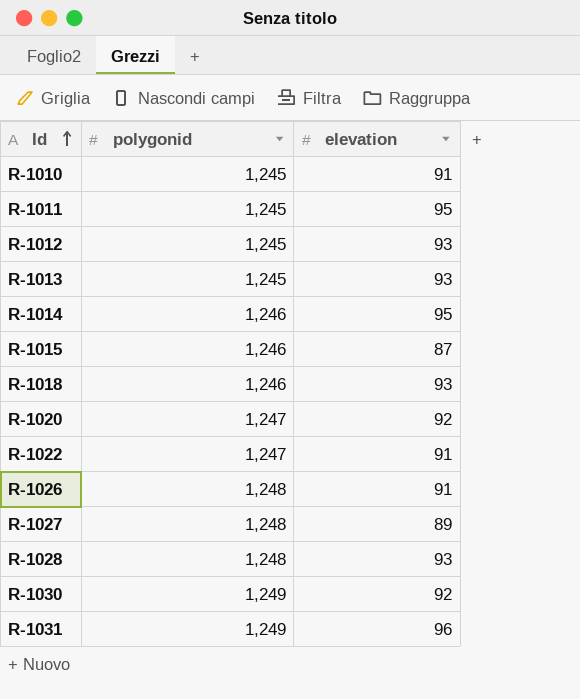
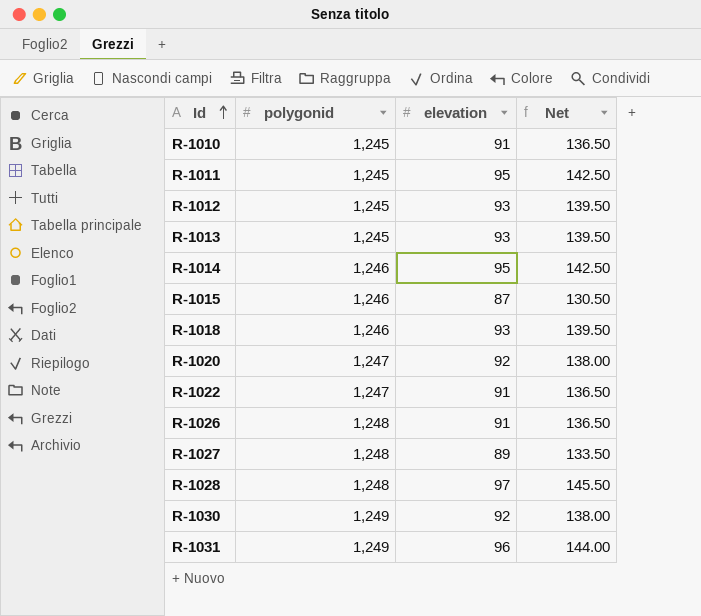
column Net | formula: none -> [elevation] * 1.5
R-1028 | elevation: 93 -> 97

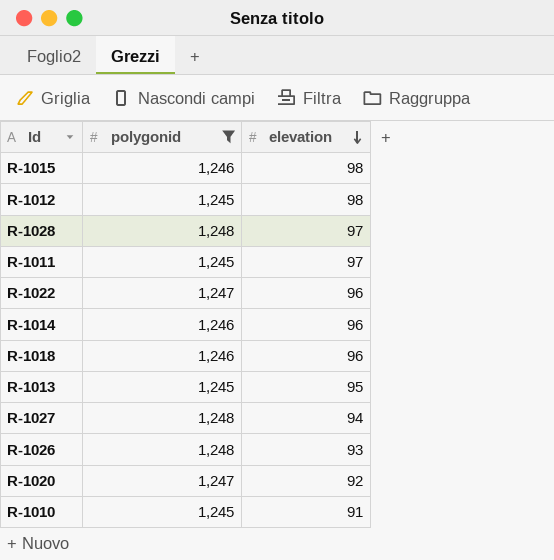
filter: none -> polygonid != 1,249
row order: Id ascending -> elevation descending
column Net | formula: [elevation] * 1.5 -> none
R-1015 | elevation: 87 -> 98
R-1012 | elevation: 93 -> 98
R-1011 | elevation: 95 -> 97
R-1022 | elevation: 91 -> 96
R-1014 | elevation: 95 -> 96
R-1018 | elevation: 93 -> 96
R-1013 | elevation: 93 -> 95
R-1027 | elevation: 89 -> 94
R-1026 | elevation: 91 -> 93

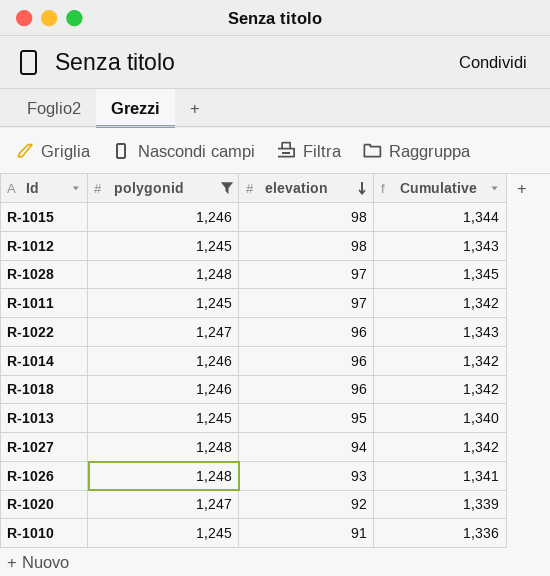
column Cumulative | formula: none -> [polygonid] + [elevation]

